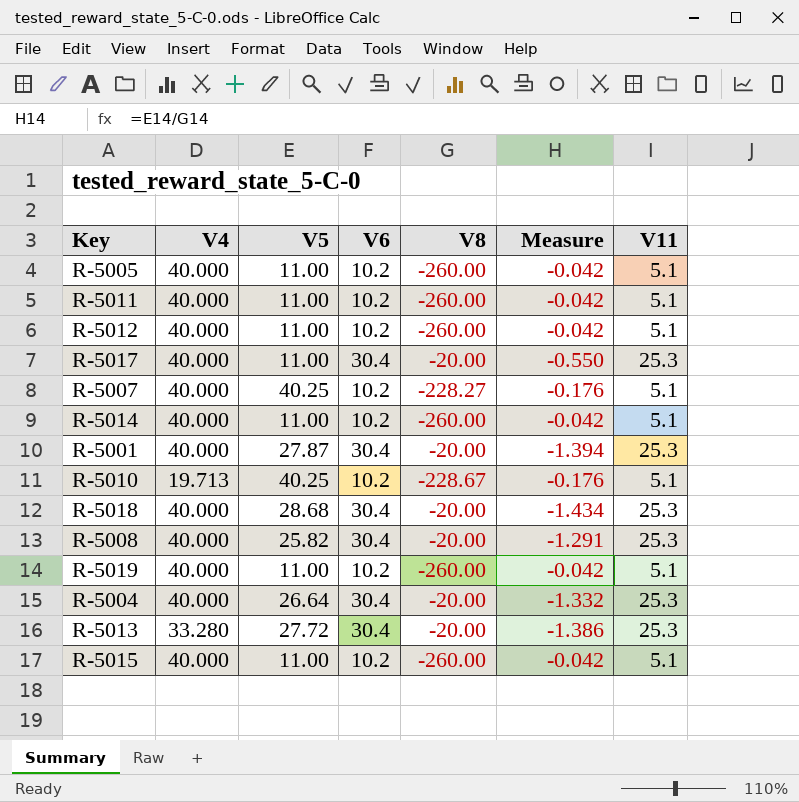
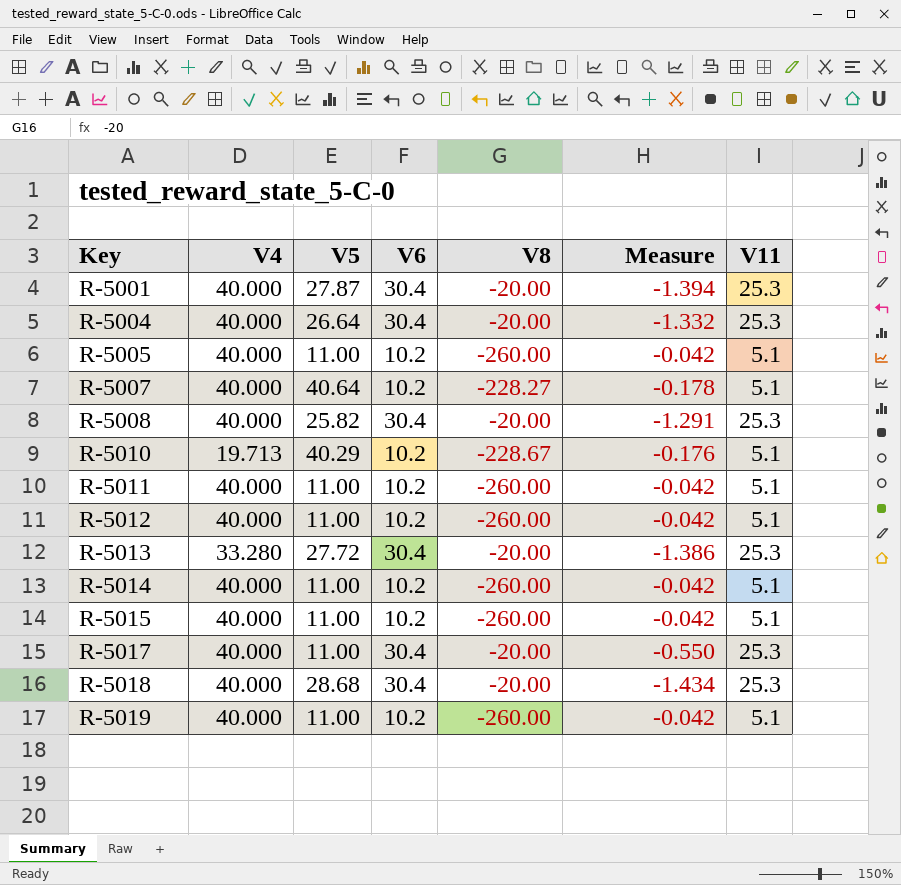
row order: none -> Key ascending
R-5007 | V5: 40.25 -> 40.64
R-5007 | Measure: -0.176 -> -0.178
R-5010 | V5: 40.25 -> 40.29

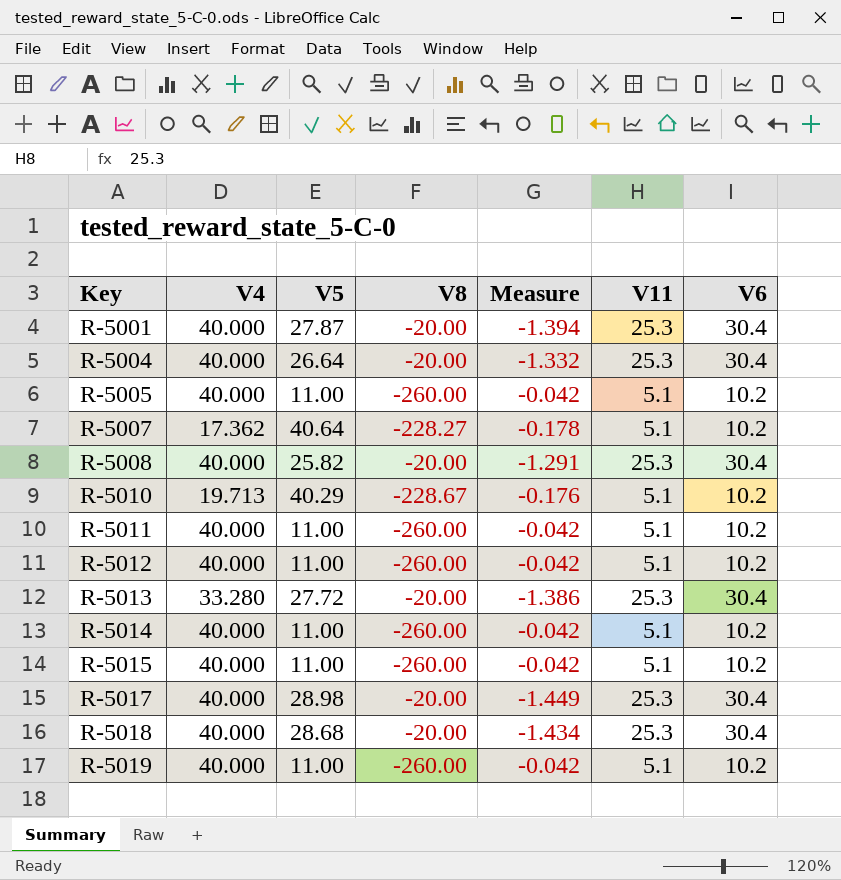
column V6 | position: 4 -> 7
R-5007 | V4: 40.000 -> 17.362
R-5017 | V5: 11.00 -> 28.98
R-5017 | Measure: -0.550 -> -1.449

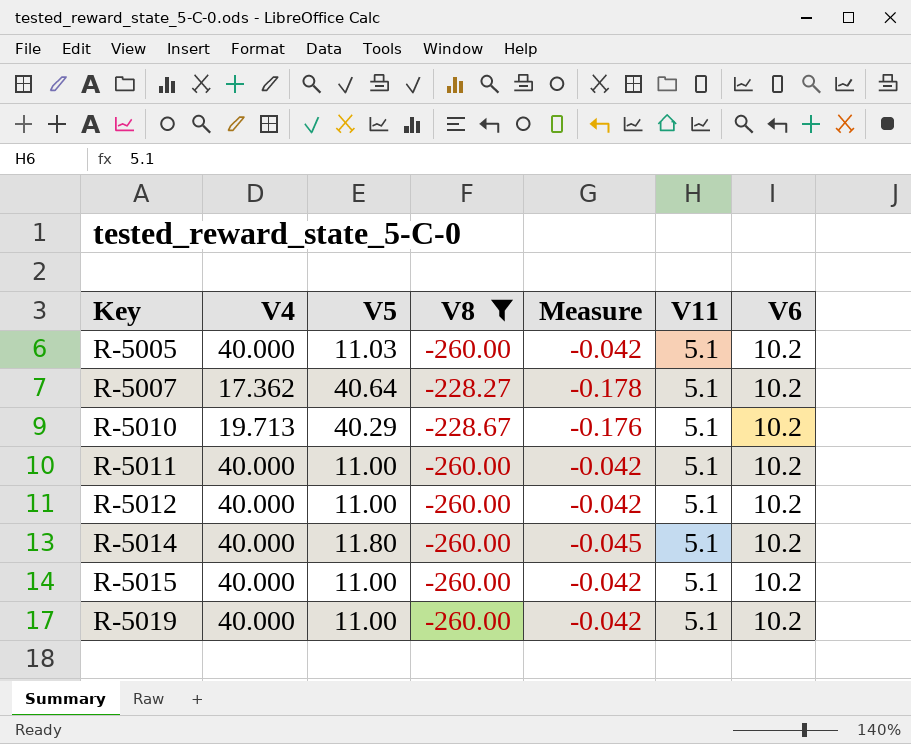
filter: none -> V8 != -20.00
R-5005 | V5: 11.00 -> 11.03
R-5014 | V5: 11.00 -> 11.80
R-5014 | Measure: -0.042 -> -0.045

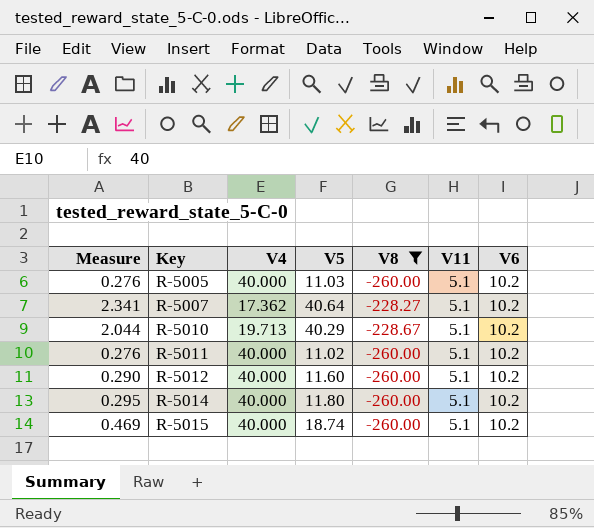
column Measure | formula: [V5] / [V8] -> [V5] / [V4]
column Measure | position: 5 -> 1
row R-5019: 40.000 | 11.00 | -260.00 | -0.042 | 5.1 | 10.2 -> none
R-5011 | V5: 11.00 -> 11.02
R-5012 | V5: 11.00 -> 11.60
R-5015 | V5: 11.00 -> 18.74

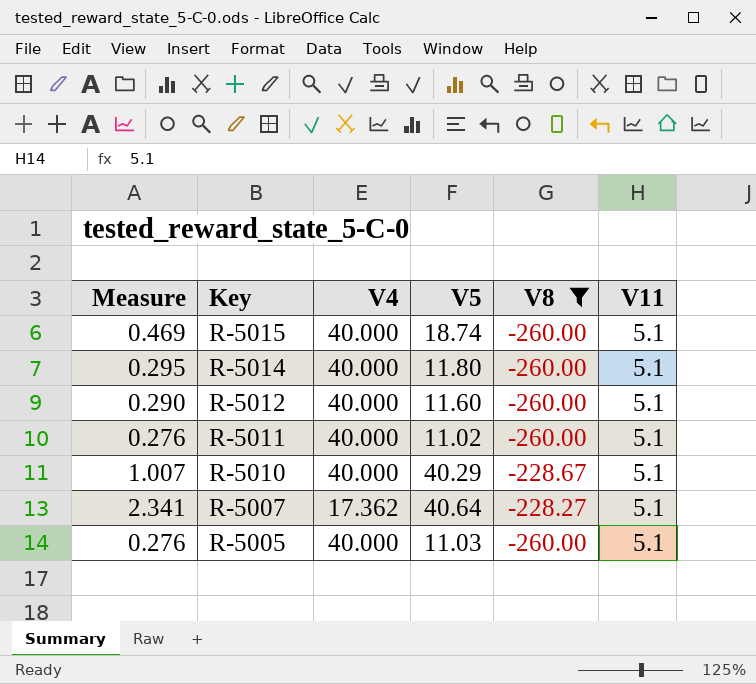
row order: Key ascending -> Key descending
column V6 | position: 7 -> none
R-5010 | Measure: 2.044 -> 1.007
R-5010 | V4: 19.713 -> 40.000

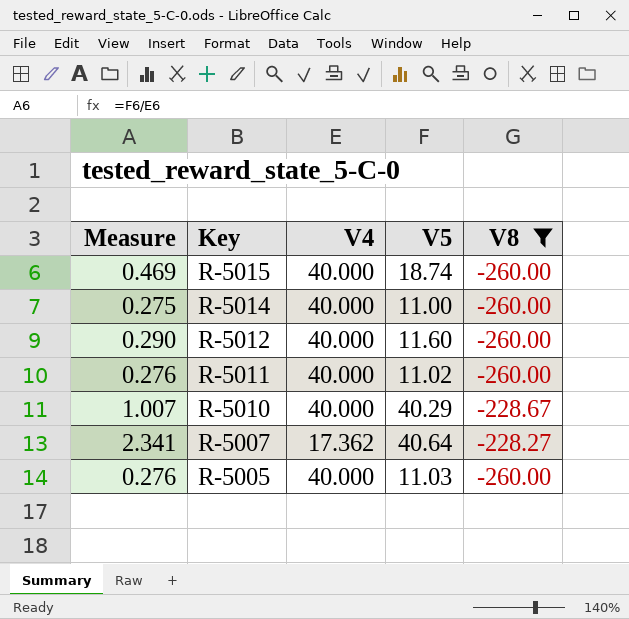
column V11 | position: 6 -> none
R-5014 | Measure: 0.295 -> 0.275
R-5014 | V5: 11.80 -> 11.00

